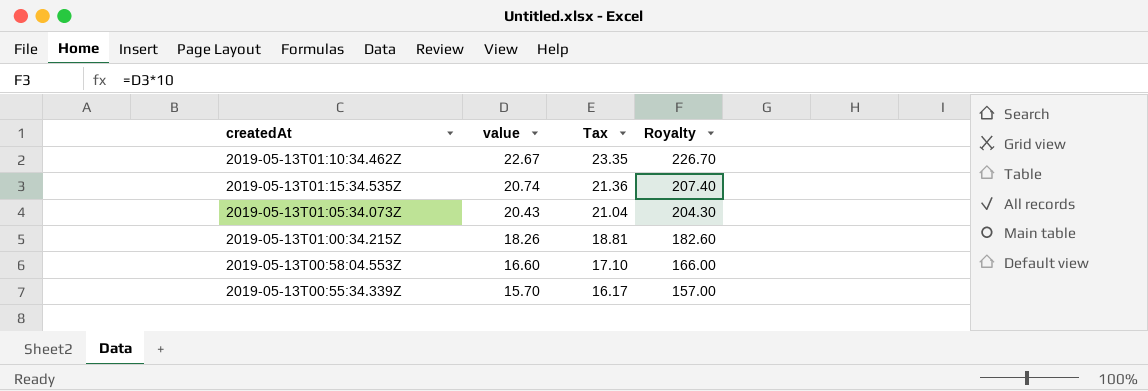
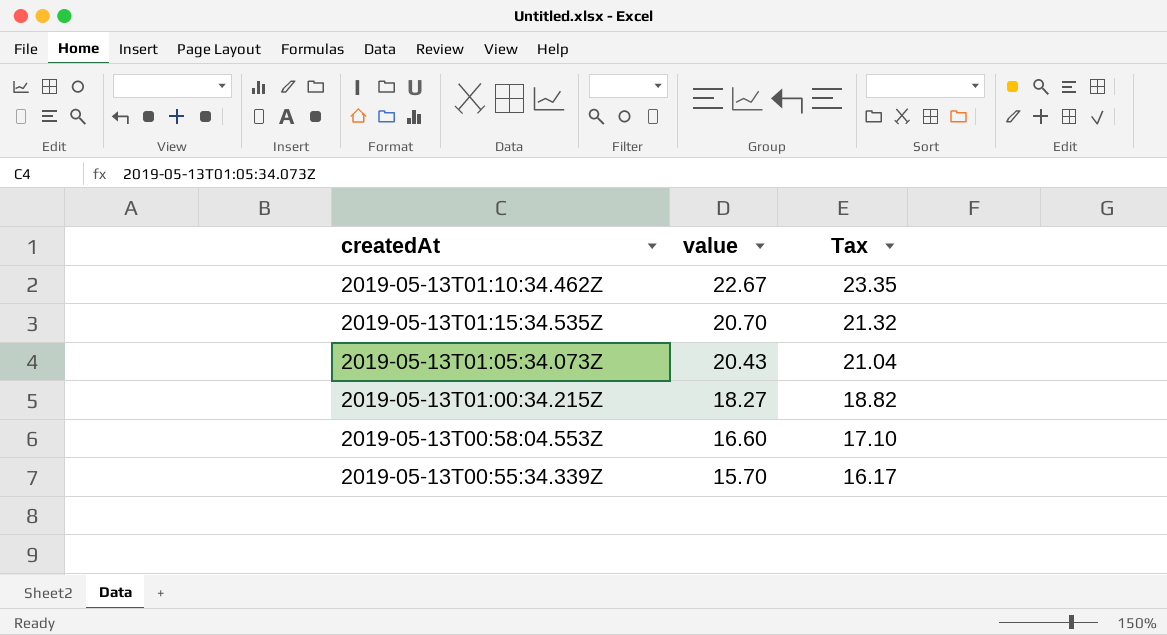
column Royalty | formula: [value] * 10 -> none
2019-05-13T01:15:34.535Z | value: 20.74 -> 20.70
2019-05-13T01:15:34.535Z | Tax: 21.36 -> 21.32
2019-05-13T01:00:34.215Z | value: 18.26 -> 18.27
2019-05-13T01:00:34.215Z | Tax: 18.81 -> 18.82

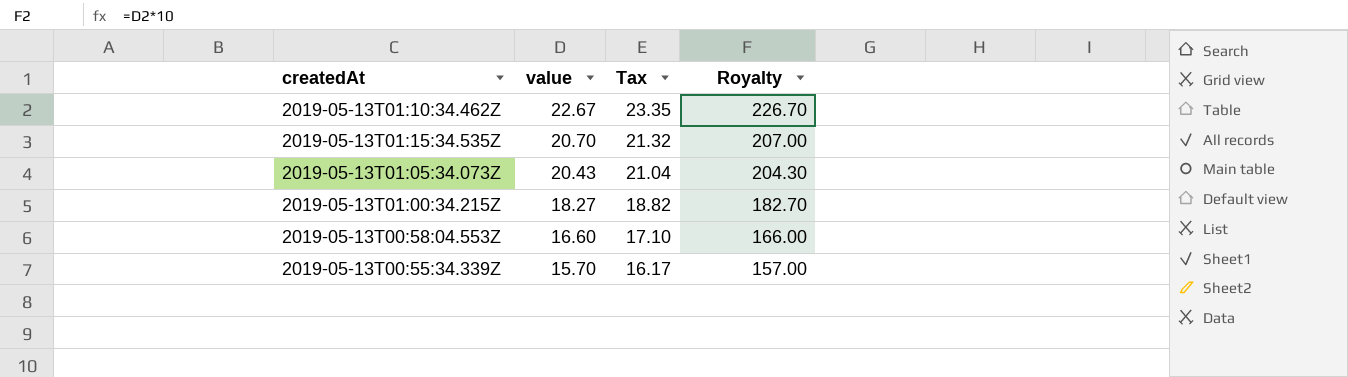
column Royalty | formula: none -> [value] * 10

